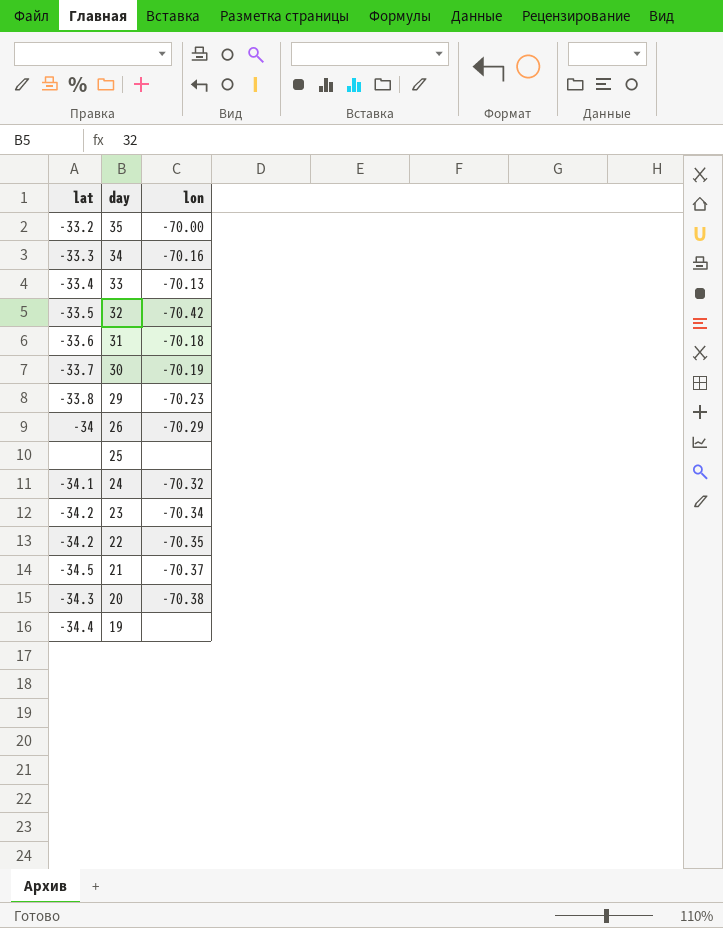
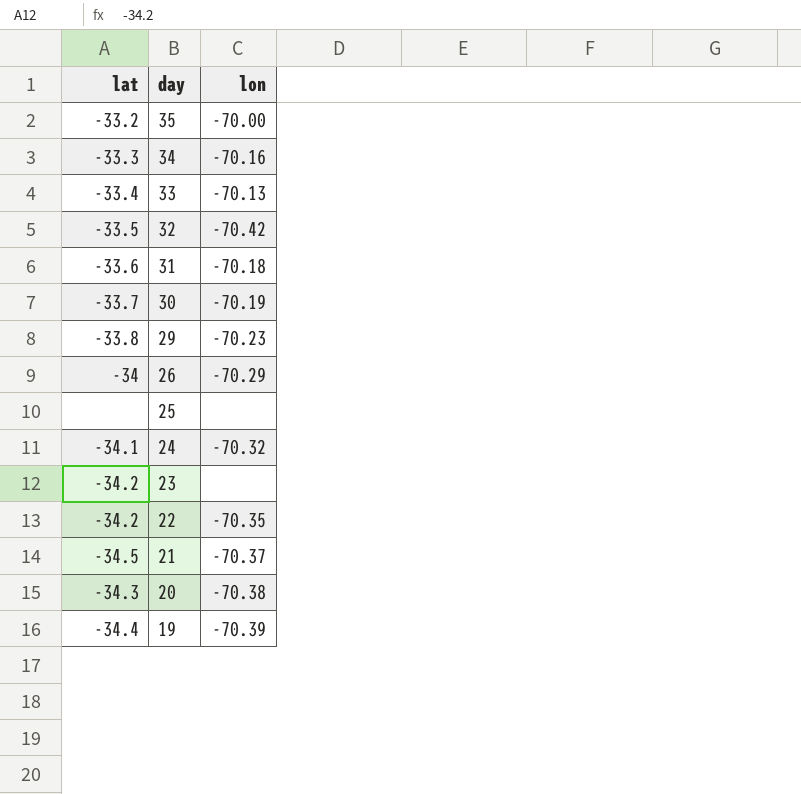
23 | lon: -70.34 -> none
19 | lon: none -> -70.39

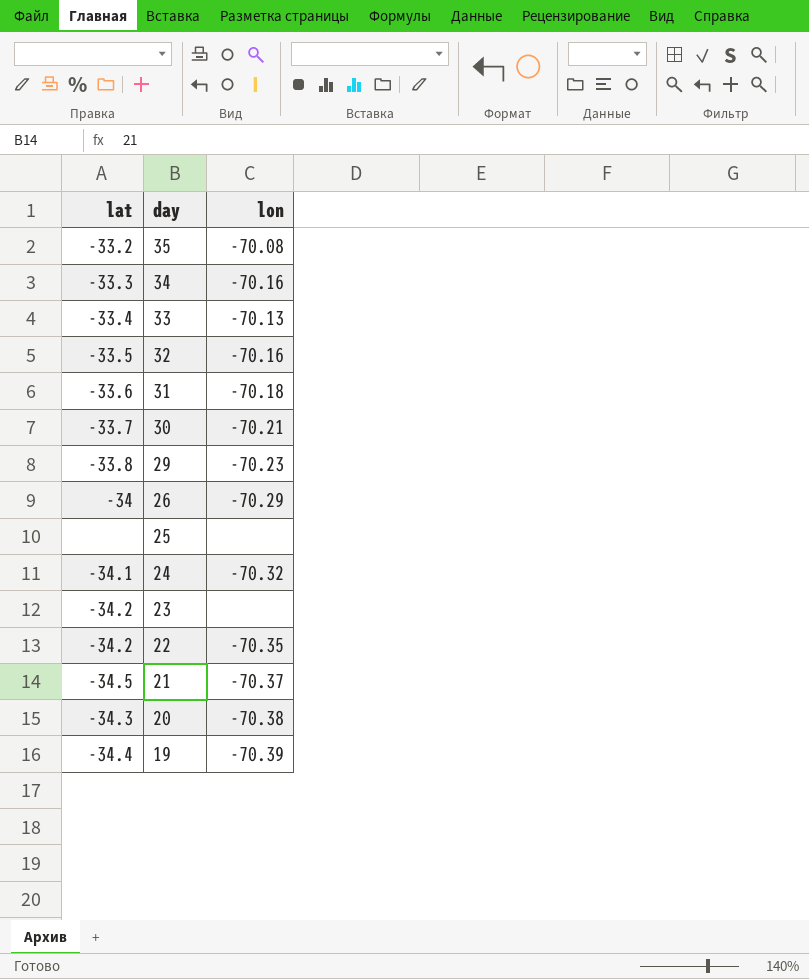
35 | lon: -70.00 -> -70.08
32 | lon: -70.42 -> -70.16
30 | lon: -70.19 -> -70.21

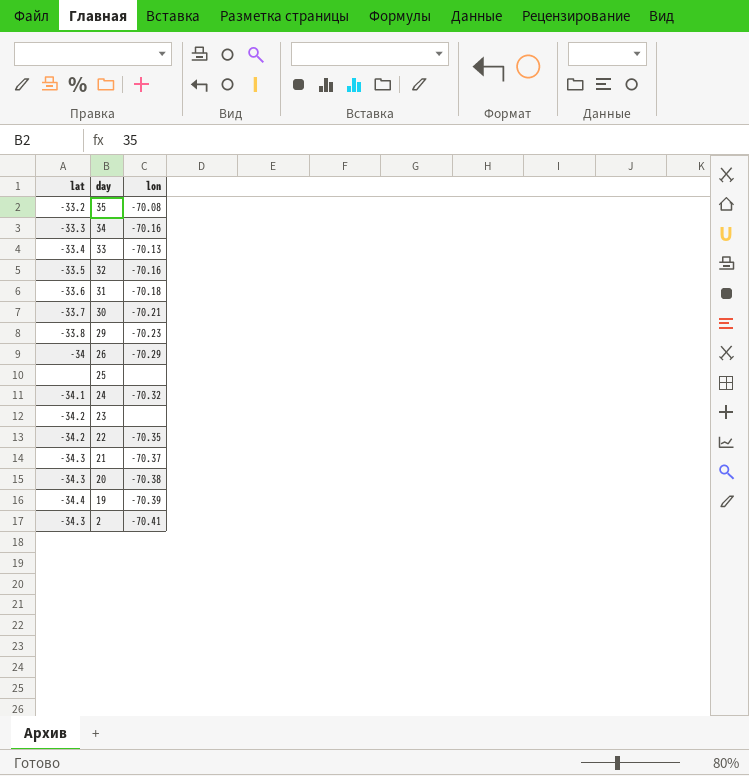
21 | lat: -34.5 -> -34.3
row 2: none -> -34.3 | -70.41

